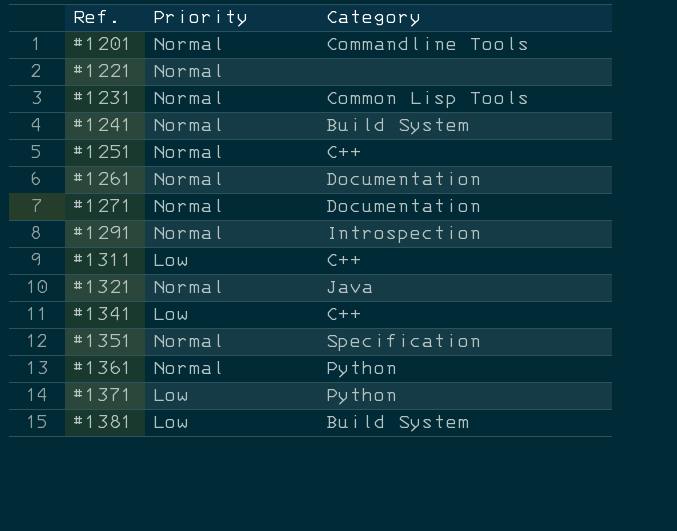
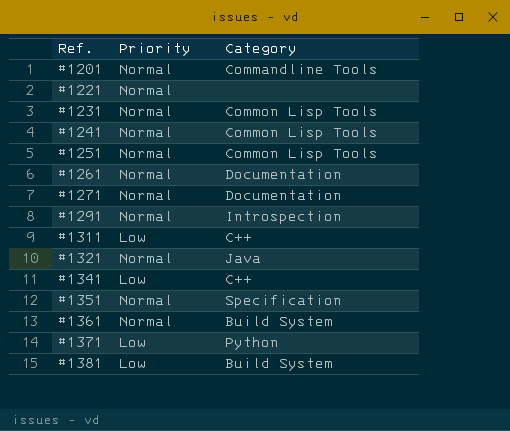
#1241 | Category: Build System -> Common Lisp Tools
#1251 | Category: C++ -> Common Lisp Tools
#1361 | Category: Python -> Build System

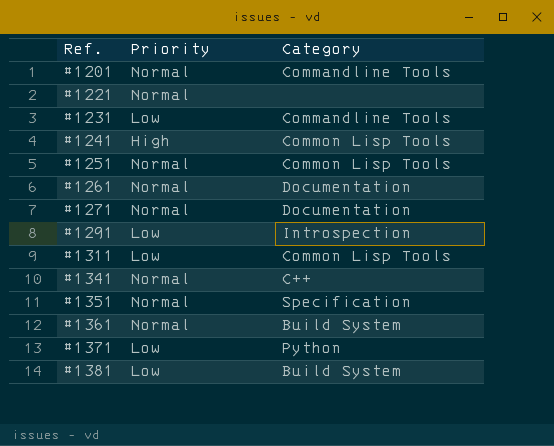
row #1321: Normal | Java -> none
#1231 | Priority: Normal -> Low
#1231 | Category: Common Lisp Tools -> Commandline Tools
#1241 | Priority: Normal -> High
#1291 | Priority: Normal -> Low
#1311 | Category: C++ -> Common Lisp Tools
#1341 | Priority: Low -> Normal

